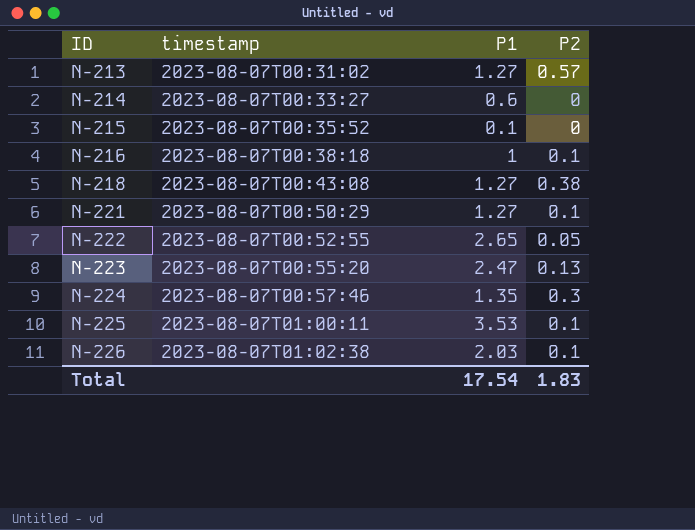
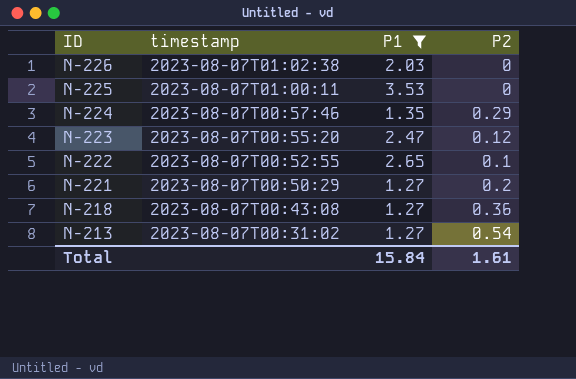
filter: none -> P1 >= 1.27
row order: ID ascending -> ID descending
N-226 | P2: 0.1 -> 0
N-225 | P2: 0.1 -> 0
N-224 | P2: 0.3 -> 0.29
N-223 | P2: 0.13 -> 0.12
N-222 | P2: 0.05 -> 0.1
N-221 | P2: 0.1 -> 0.2
N-218 | P2: 0.38 -> 0.36
N-213 | P2: 0.57 -> 0.54
Total | P1: 17.54 -> 15.84
Total | P2: 1.83 -> 1.61

